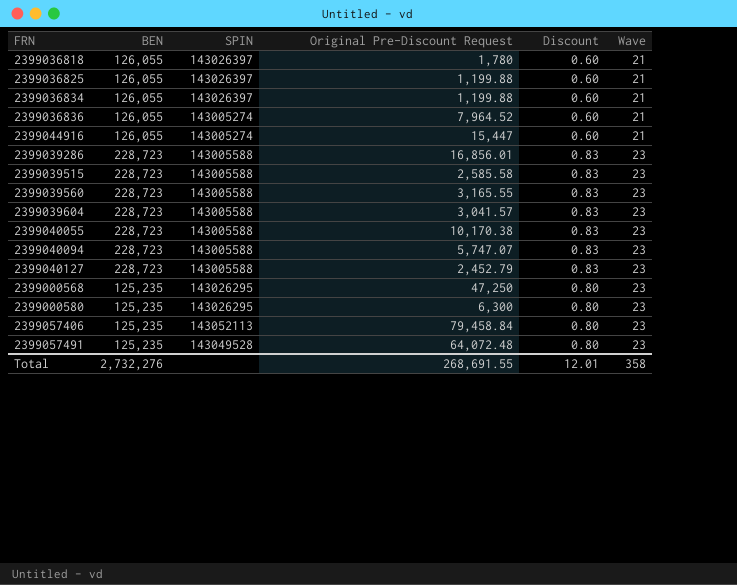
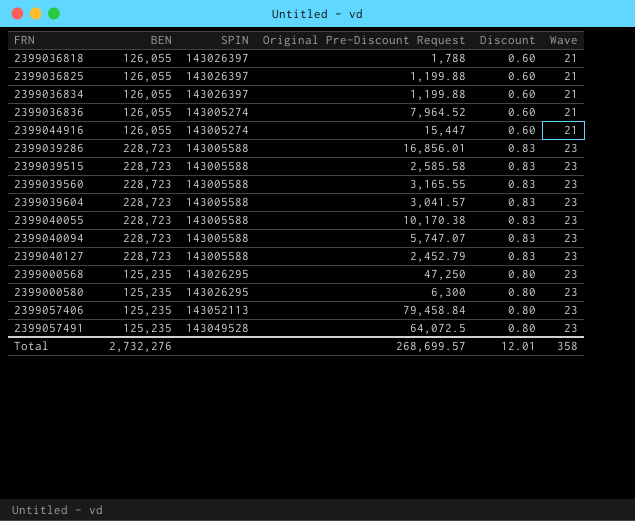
2399036818 | Original Pre-Discount Request: 1,780 -> 1,788
2399057491 | Original Pre-Discount Request: 64,072.48 -> 64,072.5
Total | Original Pre-Discount Request: 268,691.55 -> 268,699.57

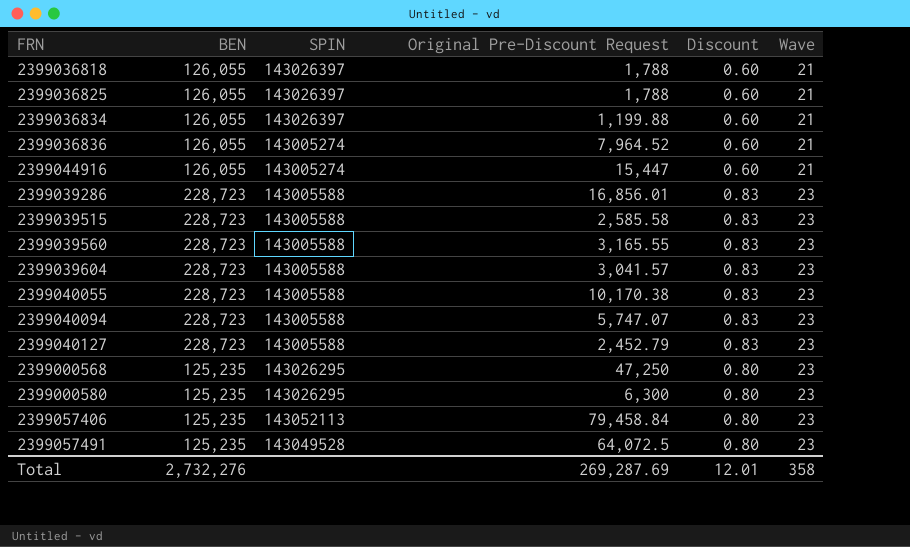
2399036825 | Original Pre-Discount Request: 1,199.88 -> 1,788
Total | Original Pre-Discount Request: 268,699.57 -> 269,287.69

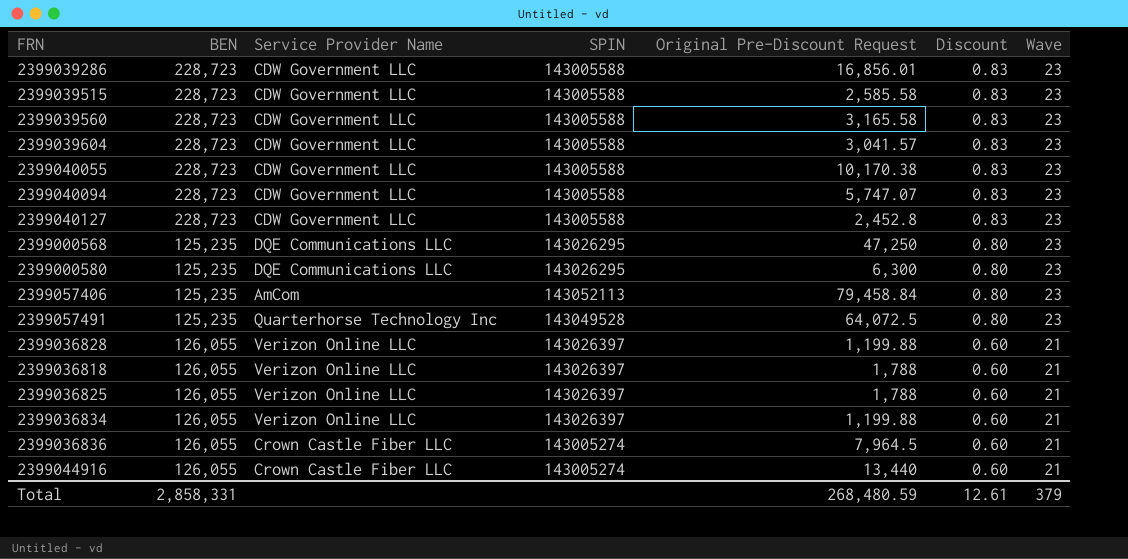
row order: Wave ascending -> Discount descending
column Service Provider Name | position: none -> 3
2399039560 | Original Pre-Discount Request: 3,165.55 -> 3,165.58
2399040127 | Original Pre-Discount Request: 2,452.79 -> 2,452.8
row 2399036828: none -> 126,055 | Verizon Online LLC | 143026397 | 1,199.88 | 0.60 | 21
2399036836 | Original Pre-Discount Request: 7,964.52 -> 7,964.5
2399044916 | Original Pre-Discount Request: 15,447 -> 13,440
Total | BEN: 2,732,276 -> 2,858,331
Total | Original Pre-Discount Request: 269,287.69 -> 268,480.59
Total | Discount: 12.01 -> 12.61
Total | Wave: 358 -> 379

